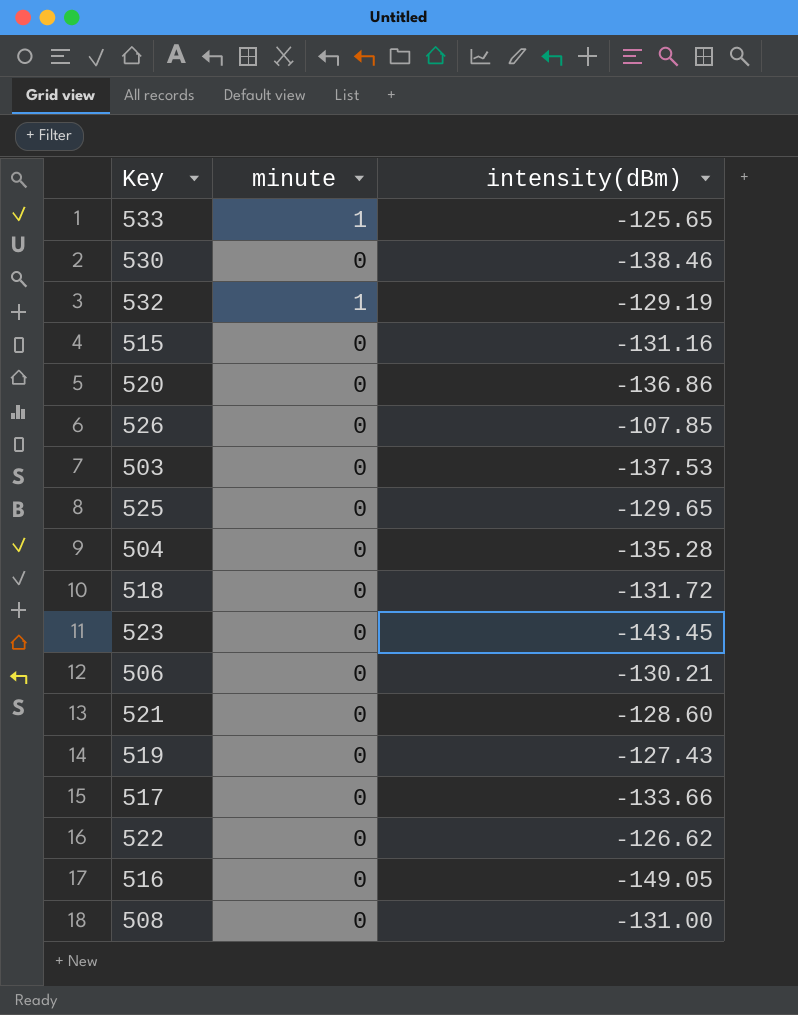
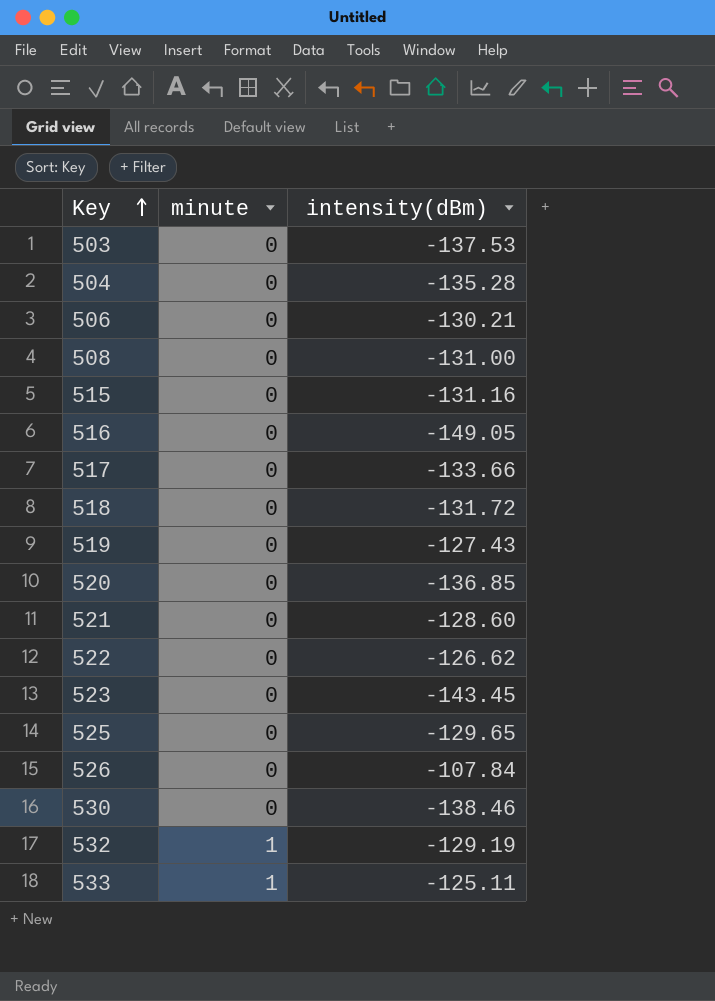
row order: none -> Key ascending
520 | intensity(dBm): -136.86 -> -136.85
526 | intensity(dBm): -107.85 -> -107.84
533 | intensity(dBm): -125.65 -> -125.11

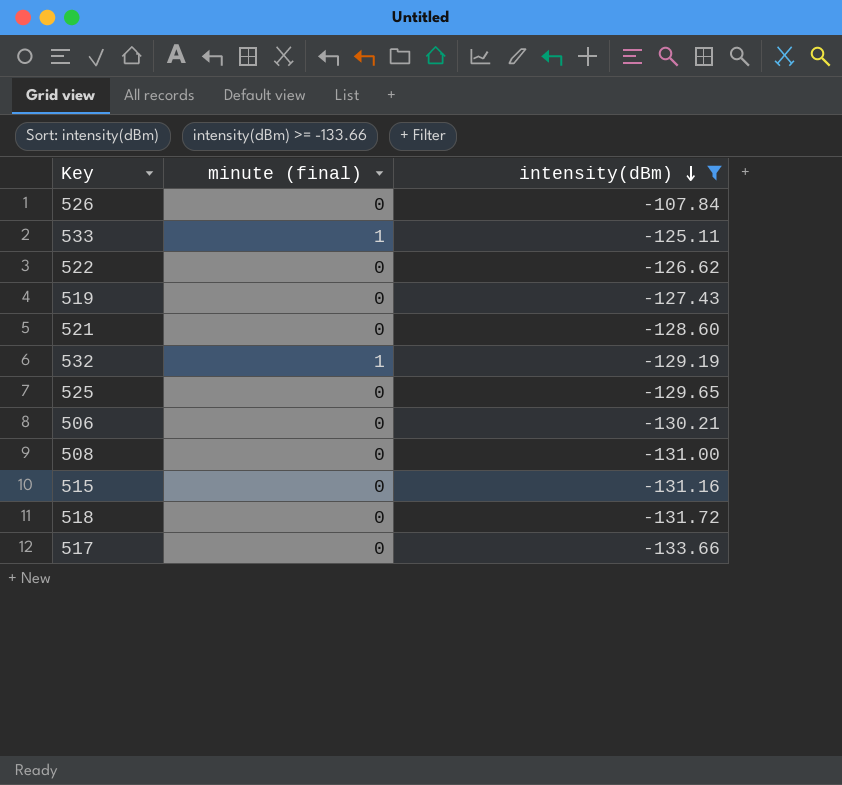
filter: none -> intensity(dBm) >= -133.66
row order: Key ascending -> intensity(dBm) descending
column name: minute -> minute (final)

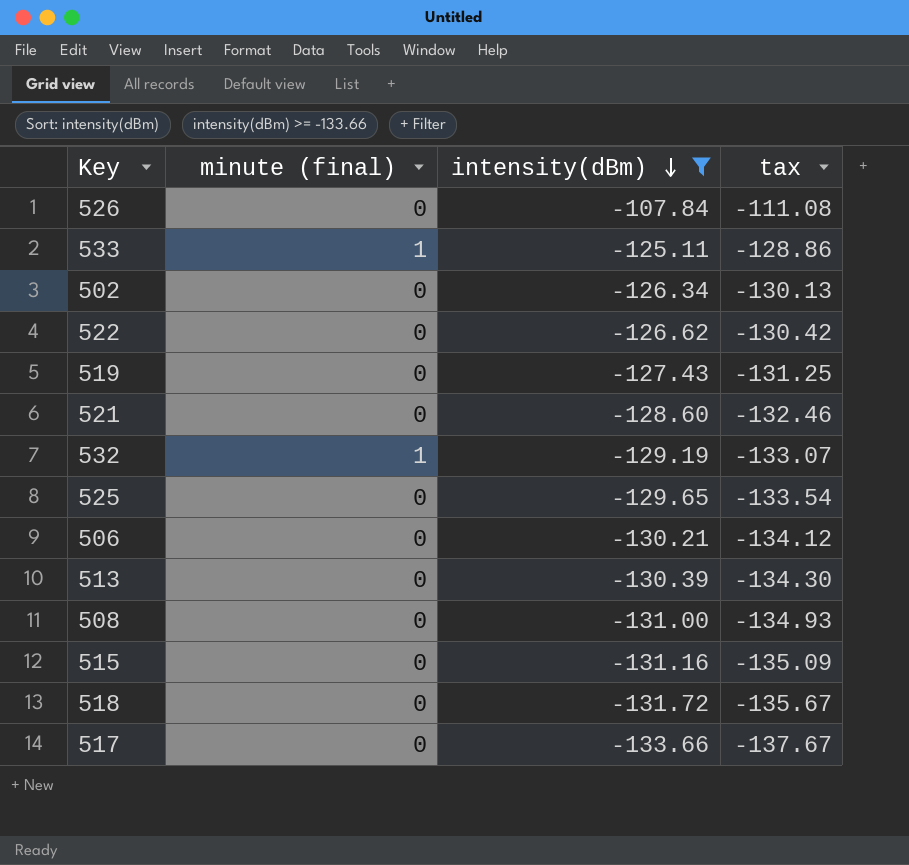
column tax | formula: none -> [intensity(dBm)] * 1.03
row 502: none -> 0 | -126.34 | -130.13
row 513: none -> 0 | -130.39 | -134.30

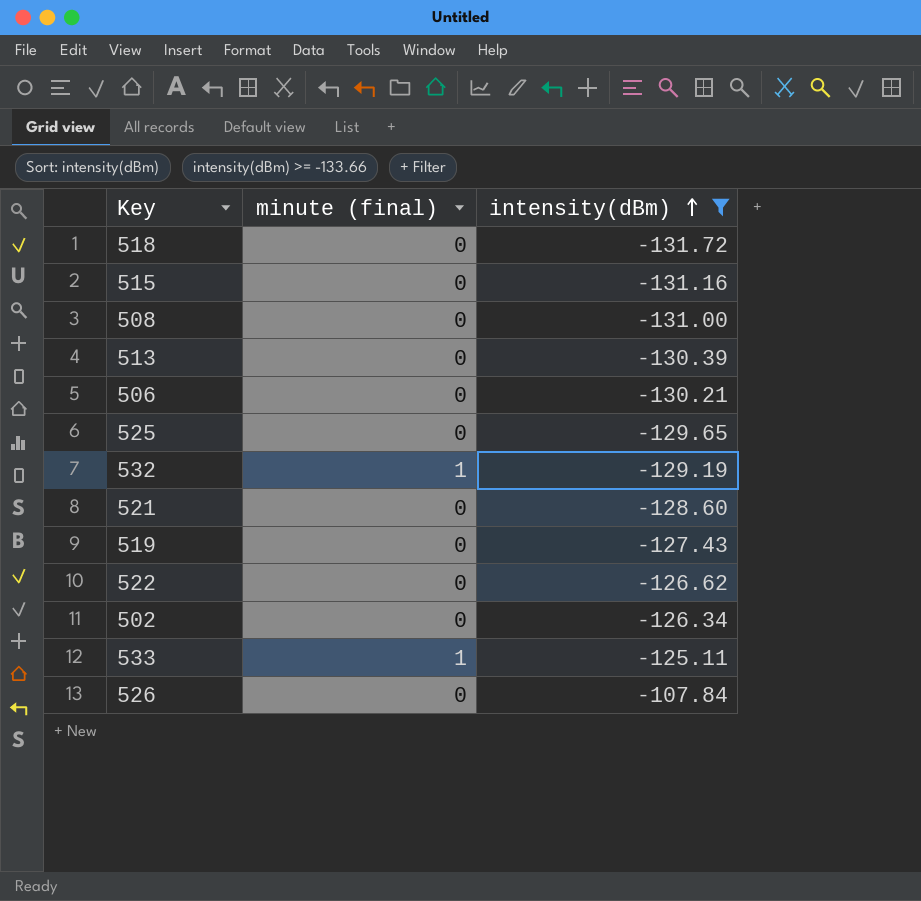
row order: intensity(dBm) descending -> intensity(dBm) ascending
column tax | formula: [intensity(dBm)] * 1.03 -> none
row 517: 0 | -133.66 | -137.67 -> none

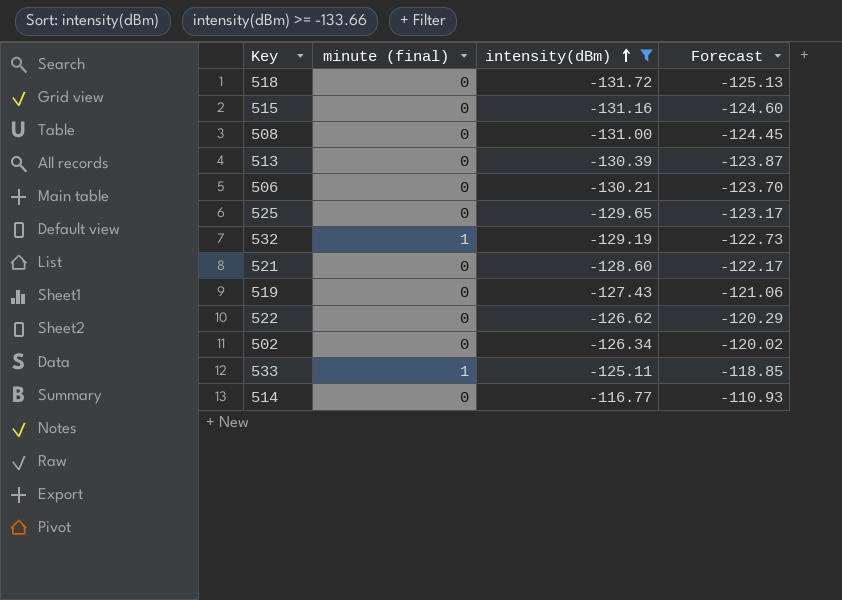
column Forecast | formula: none -> [intensity(dBm)] * 0.95
row 526: 0 | -107.84 -> none
row 514: none -> 0 | -116.77 | -110.93

